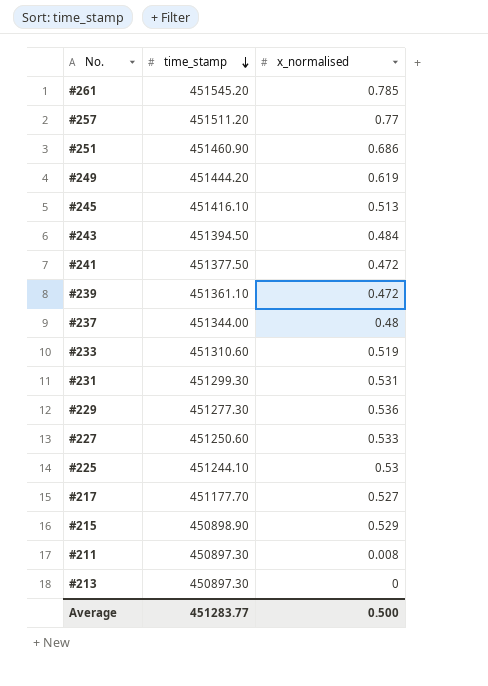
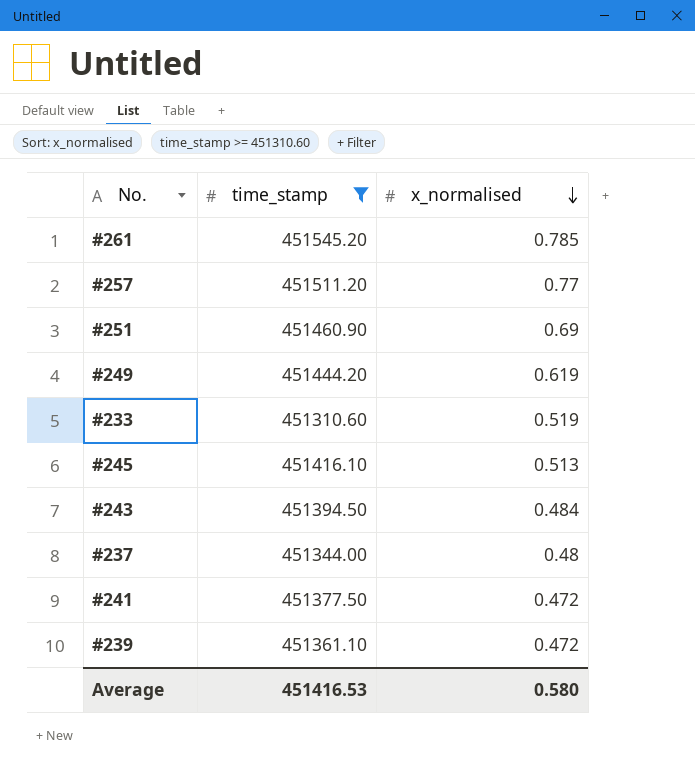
filter: none -> time_stamp >= 451310.60
row order: time_stamp descending -> x_normalised descending
#251 | x_normalised: 0.686 -> 0.69
Average | time_stamp: 451283.77 -> 451416.53
Average | x_normalised: 0.500 -> 0.580

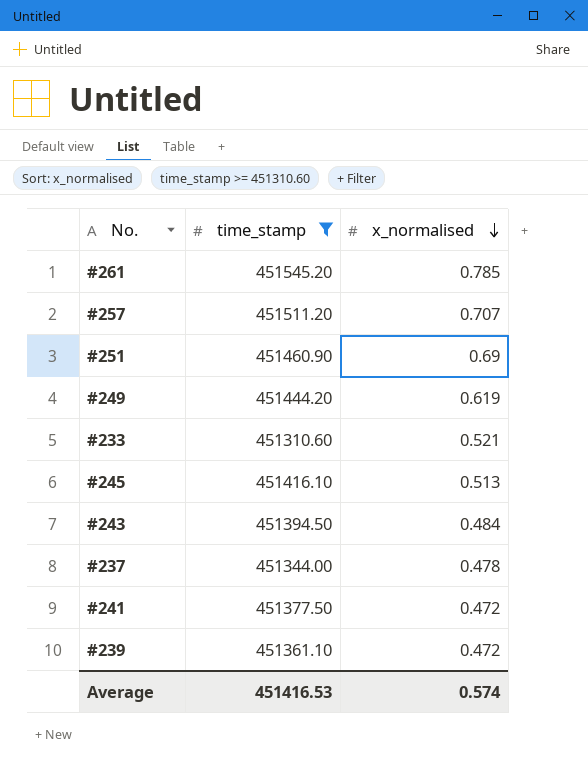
#257 | x_normalised: 0.77 -> 0.707
#233 | x_normalised: 0.519 -> 0.521
#237 | x_normalised: 0.48 -> 0.478
Average | x_normalised: 0.580 -> 0.574

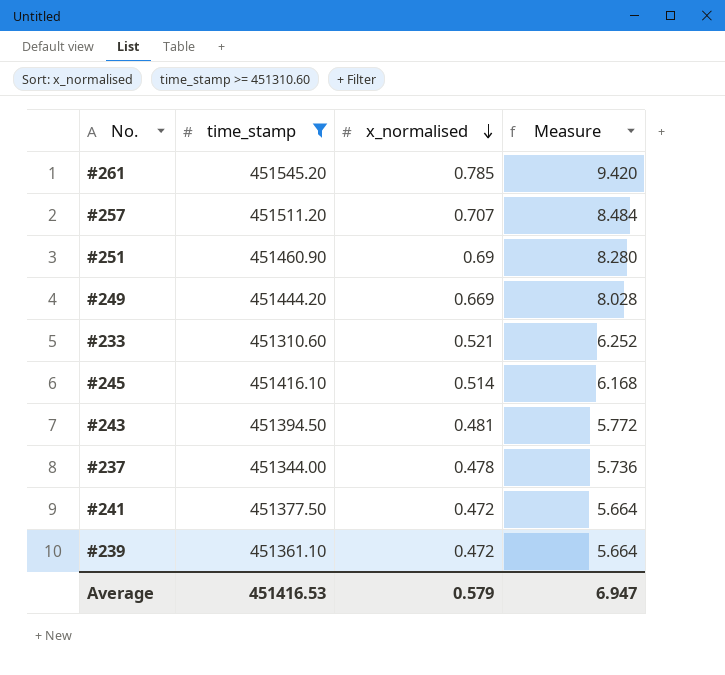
column Measure | formula: none -> [x_normalised] * 12
#249 | x_normalised: 0.619 -> 0.669
#245 | x_normalised: 0.513 -> 0.514
#243 | x_normalised: 0.484 -> 0.481
Average | x_normalised: 0.574 -> 0.579

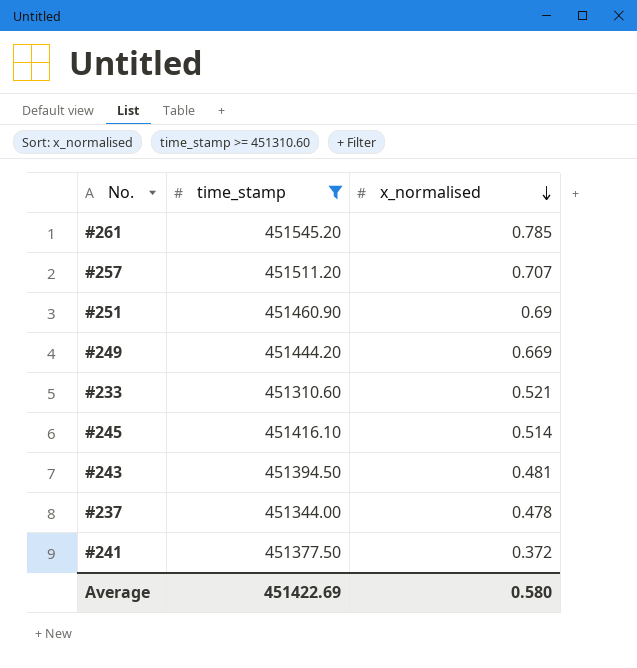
column Measure | formula: [x_normalised] * 12 -> none
row #239: 451361.10 | 0.472 | 5.664 -> none
#241 | x_normalised: 0.472 -> 0.372
Average | time_stamp: 451416.53 -> 451422.69
Average | x_normalised: 0.579 -> 0.580

